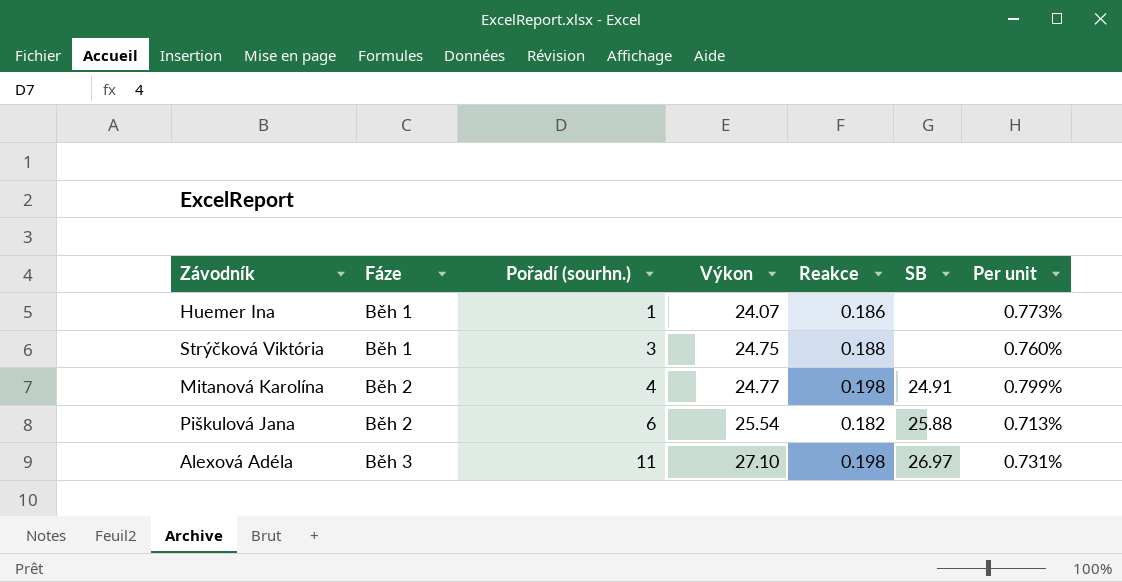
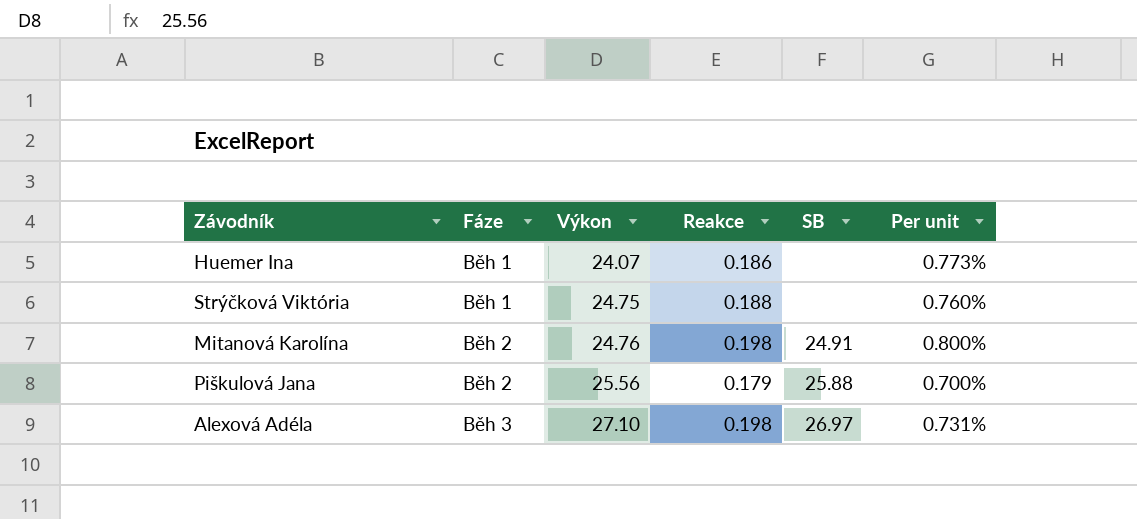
column Pořadí (sourhn.) | position: 3 -> none
Mitanová Karolína | Výkon: 24.77 -> 24.76
Mitanová Karolína | Per unit: 0.799% -> 0.800%
Piškulová Jana | Výkon: 25.54 -> 25.56
Piškulová Jana | Reakce: 0.182 -> 0.179
Piškulová Jana | Per unit: 0.713% -> 0.700%

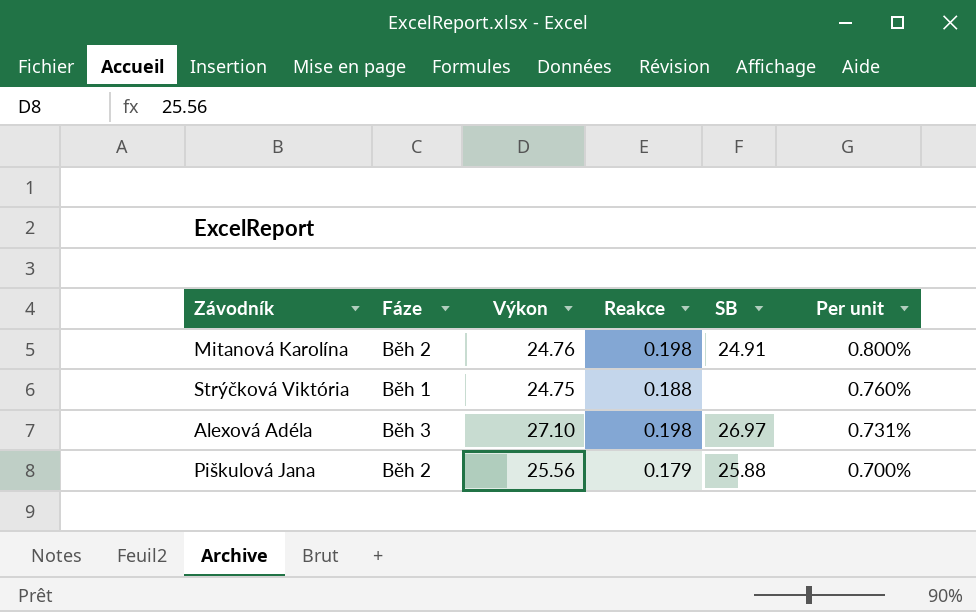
row order: Fáze ascending -> Per unit descending
row Huemer Ina: Běh 1 | 24.07 | 0.186 | none | 0.773% -> none

